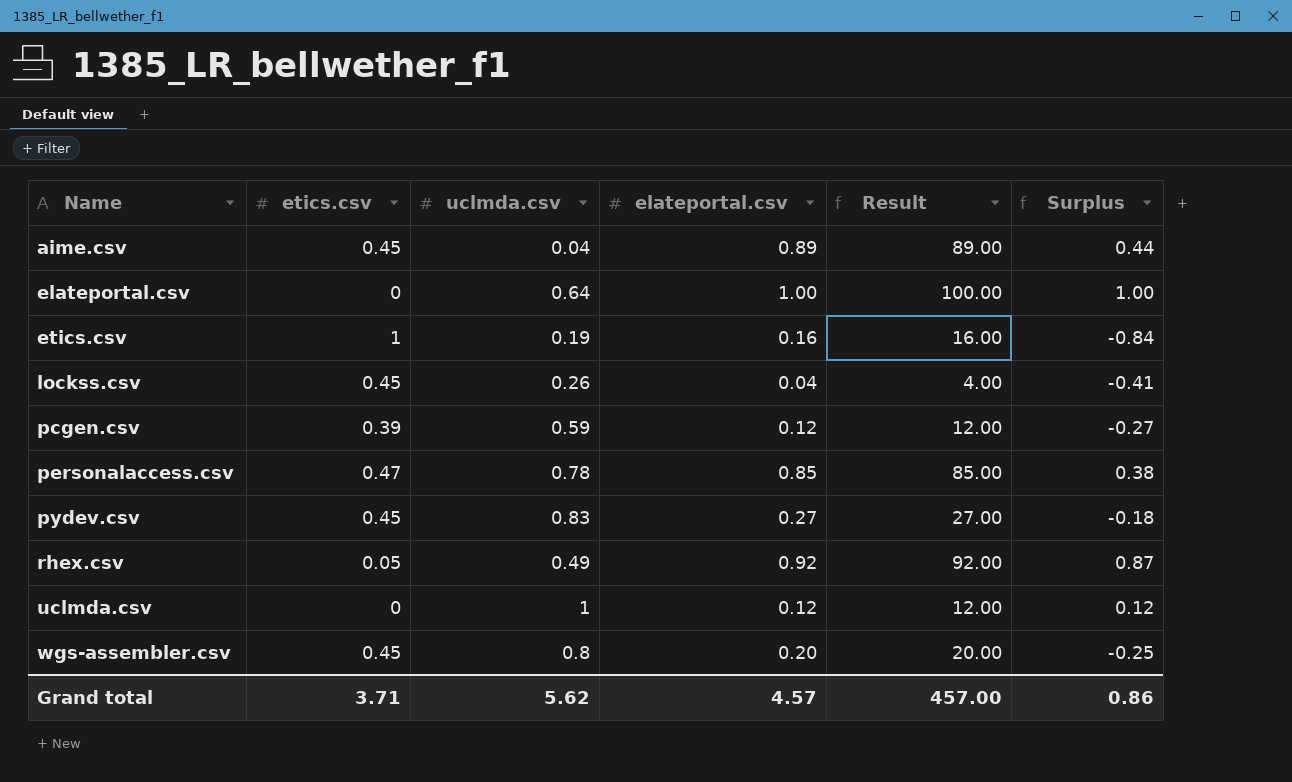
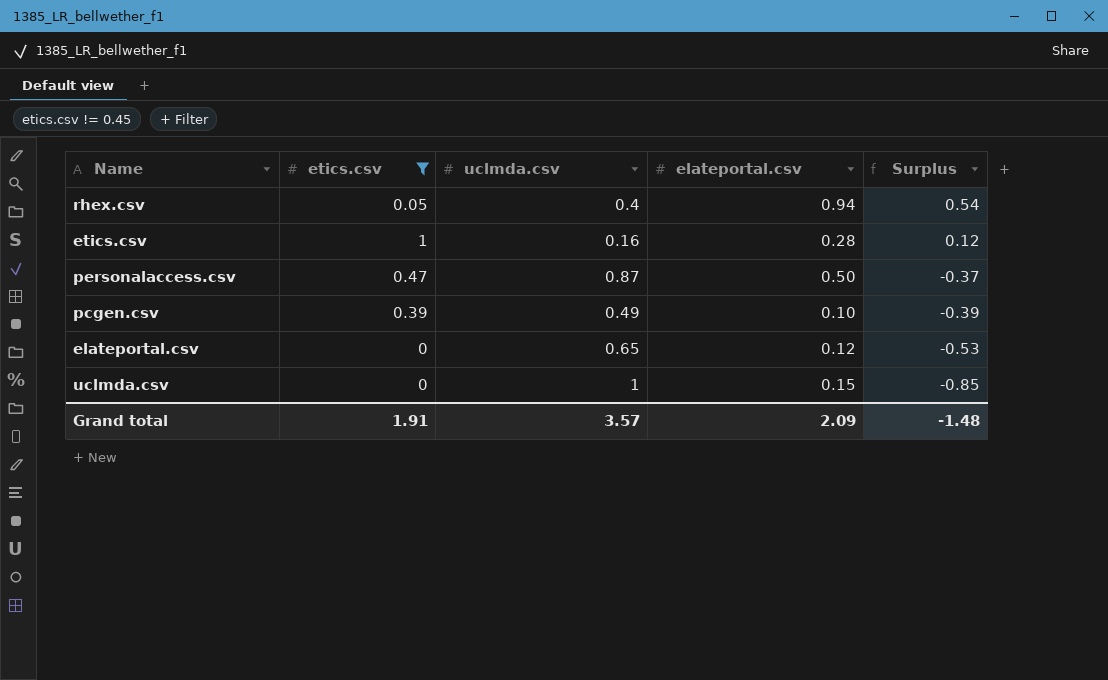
filter: none -> etics.csv != 0.45
row order: Name ascending -> Surplus descending
column Result | formula: [elateportal.csv] * 100 -> none
column Surplus | formula: [elateportal.csv] - [etics.csv] -> [elateportal.csv] - [uclmda.csv]
rhex.csv | uclmda.csv: 0.49 -> 0.4
rhex.csv | elateportal.csv: 0.92 -> 0.94
etics.csv | uclmda.csv: 0.19 -> 0.16
etics.csv | elateportal.csv: 0.16 -> 0.28
personalaccess.csv | uclmda.csv: 0.78 -> 0.87
personalaccess.csv | elateportal.csv: 0.85 -> 0.50
pcgen.csv | uclmda.csv: 0.59 -> 0.49
pcgen.csv | elateportal.csv: 0.12 -> 0.10
elateportal.csv | uclmda.csv: 0.64 -> 0.65
elateportal.csv | elateportal.csv: 1.00 -> 0.12
uclmda.csv | elateportal.csv: 0.12 -> 0.15
Grand total | etics.csv: 3.71 -> 1.91
Grand total | uclmda.csv: 5.62 -> 3.57
Grand total | elateportal.csv: 4.57 -> 2.09
Grand total | Surplus: 0.86 -> -1.48

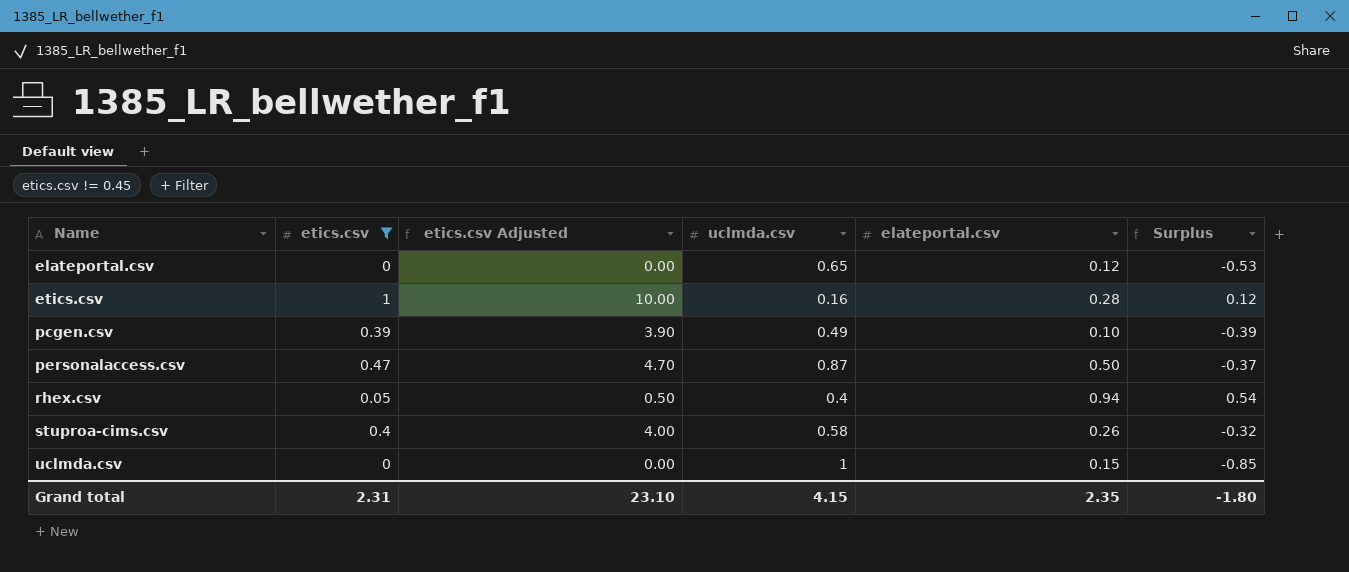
row order: Surplus descending -> Name ascending
column etics.csv Adjusted | formula: none -> [etics.csv] * 10
row stuproa-cims.csv: none -> 0.4 | 4.00 | 0.58 | 0.26 | -0.32
Grand total | etics.csv: 1.91 -> 2.31
Grand total | uclmda.csv: 3.57 -> 4.15
Grand total | elateportal.csv: 2.09 -> 2.35
Grand total | Surplus: -1.48 -> -1.80

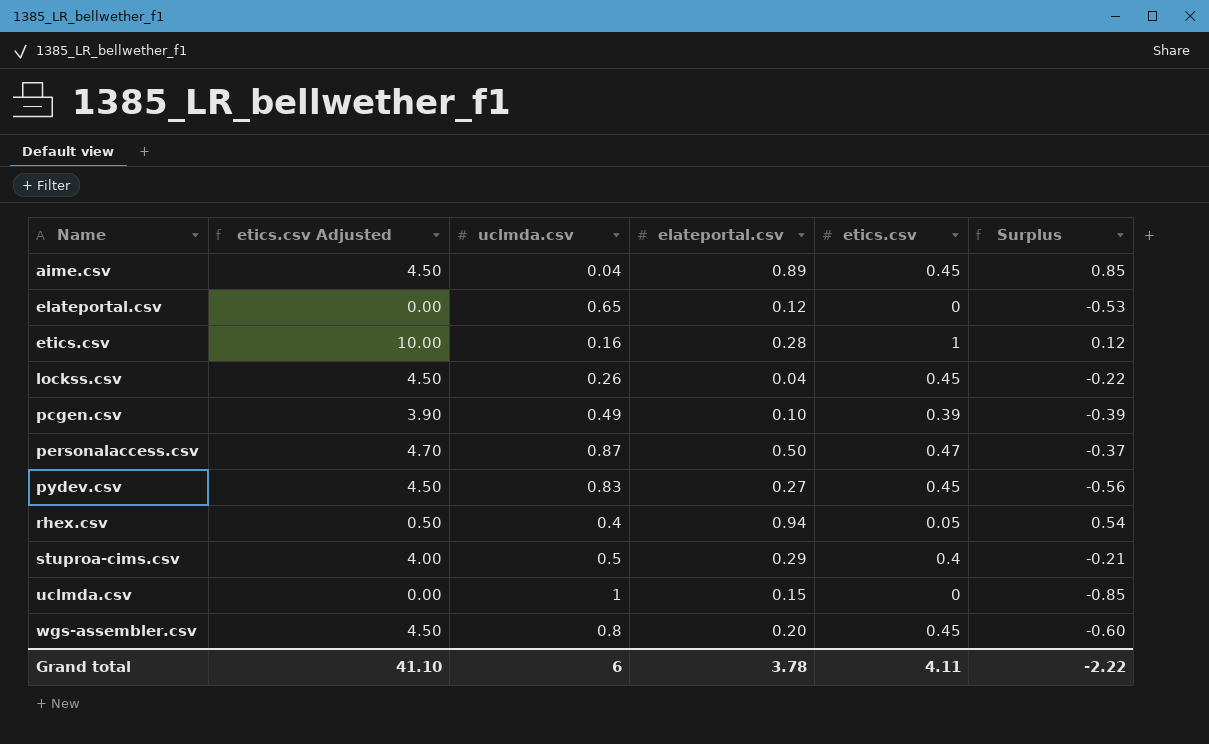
filter: etics.csv != 0.45 -> none
column etics.csv | position: 2 -> 5
stuproa-cims.csv | uclmda.csv: 0.58 -> 0.5
stuproa-cims.csv | elateportal.csv: 0.26 -> 0.29
stuproa-cims.csv | Surplus: -0.32 -> -0.21
Grand total | etics.csv Adjusted: 23.10 -> 41.10
Grand total | uclmda.csv: 4.15 -> 6
Grand total | elateportal.csv: 2.35 -> 3.78
Grand total | etics.csv: 2.31 -> 4.11
Grand total | Surplus: -1.80 -> -2.22

